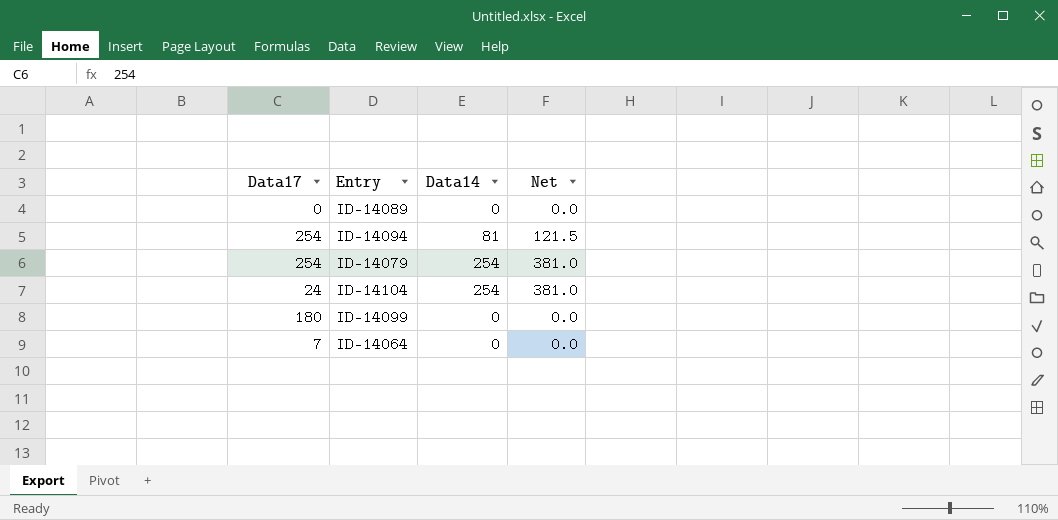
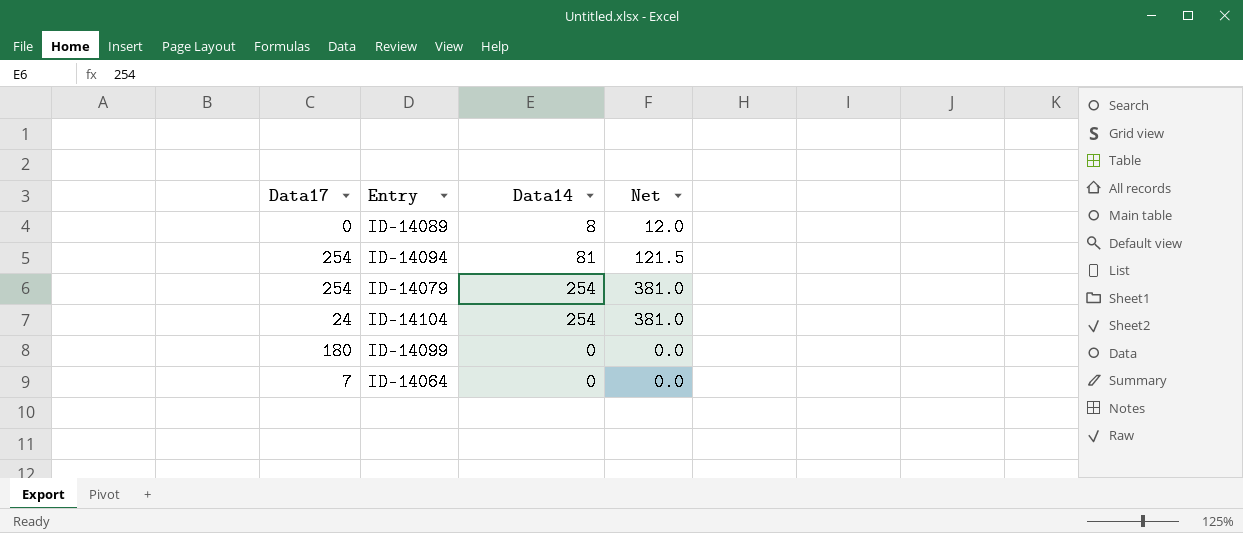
ID-14089 | Data14: 0 -> 8
ID-14089 | Net: 0.0 -> 12.0

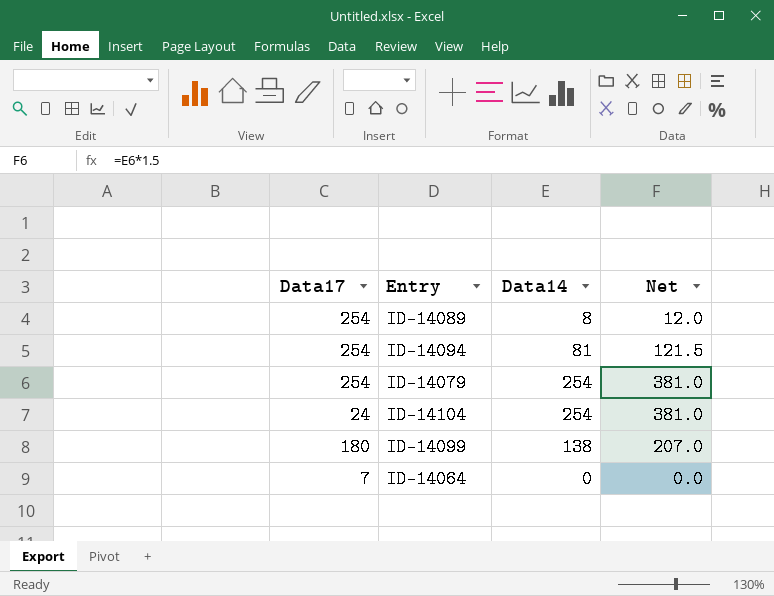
ID-14089 | Data17: 0 -> 254
ID-14099 | Data14: 0 -> 138
ID-14099 | Net: 0.0 -> 207.0

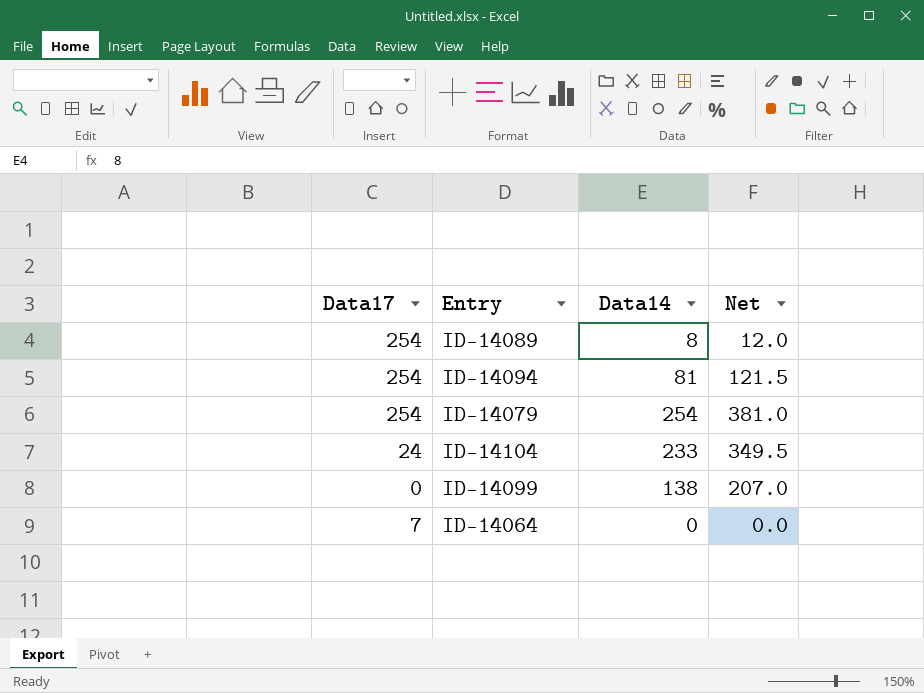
ID-14104 | Data14: 254 -> 233
ID-14104 | Net: 381.0 -> 349.5
ID-14099 | Data17: 180 -> 0

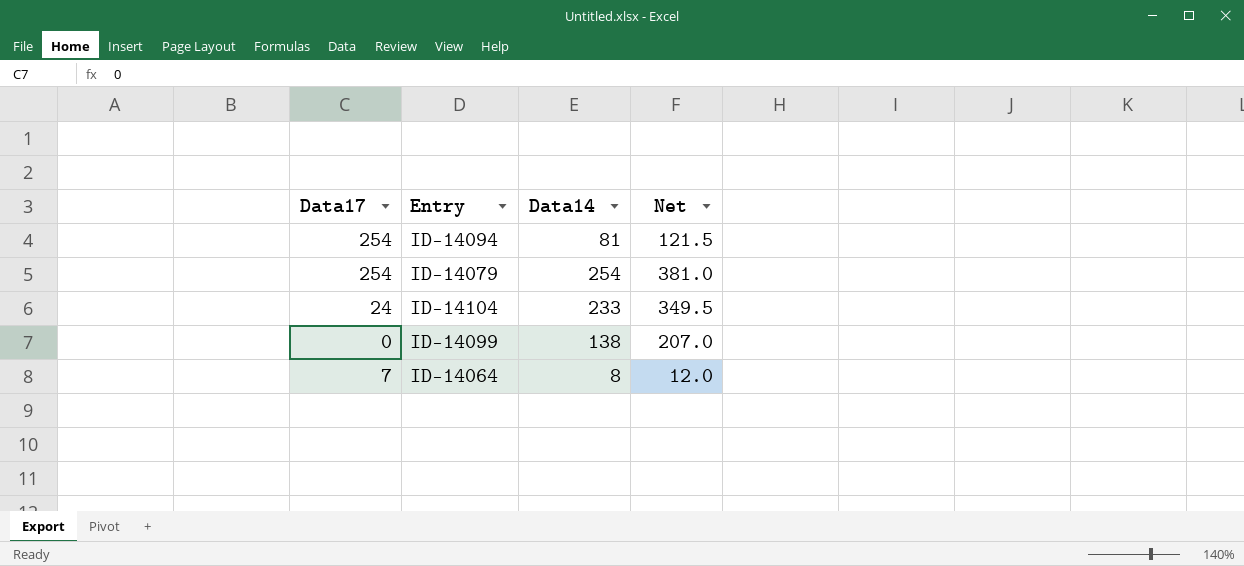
row ID-14089: 254 | 8 | 12.0 -> none
ID-14064 | Data14: 0 -> 8
ID-14064 | Net: 0.0 -> 12.0

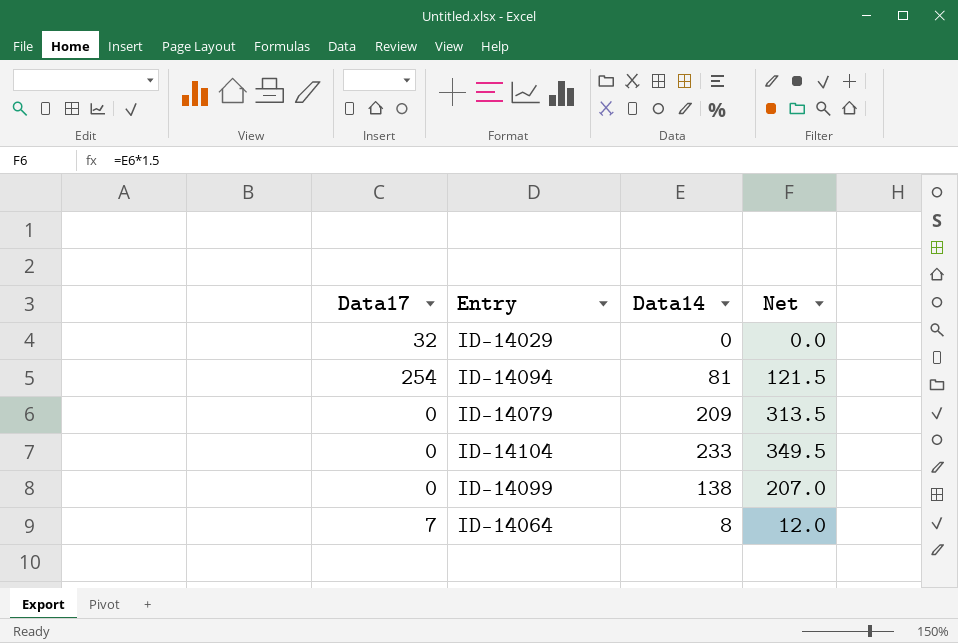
row ID-14029: none -> 32 | 0 | 0.0
ID-14079 | Data17: 254 -> 0
ID-14079 | Data14: 254 -> 209
ID-14079 | Net: 381.0 -> 313.5
ID-14104 | Data17: 24 -> 0

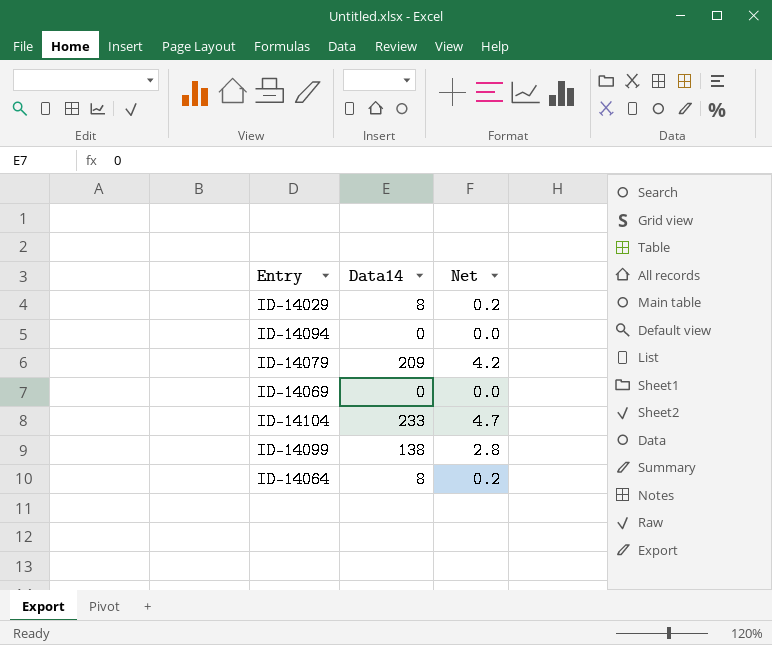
column Data17 | position: 1 -> none
column Net | formula: [Data14] * 1.5 -> [Data14] * 0.02
ID-14029 | Data14: 0 -> 8
ID-14094 | Data14: 81 -> 0
row ID-14069: none -> 0 | 0.0

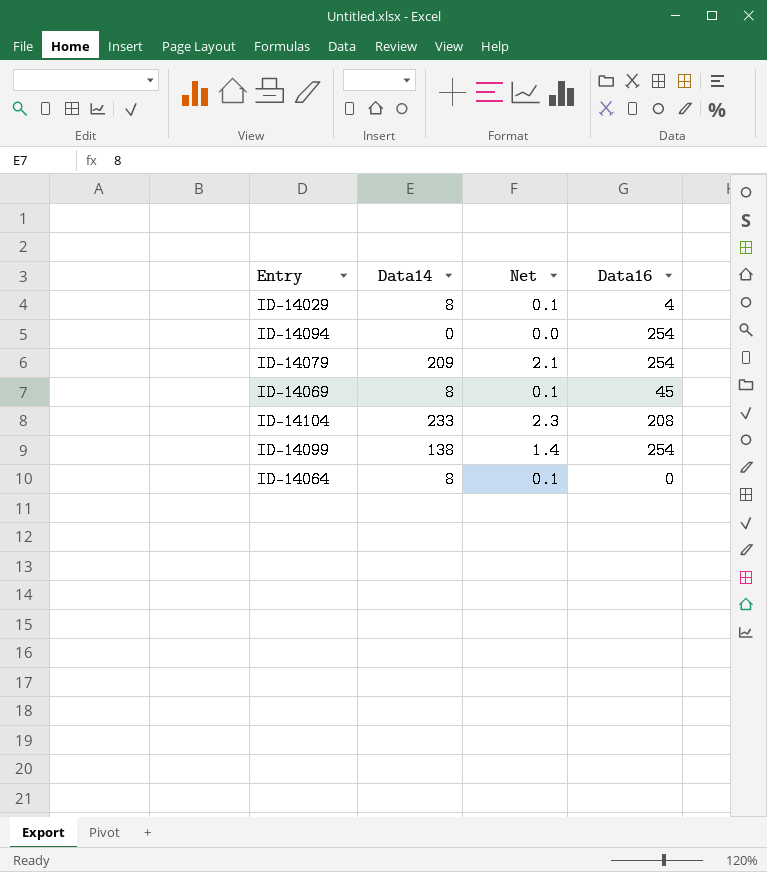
column Net | formula: [Data14] * 0.02 -> [Data14] * 0.01
column Data16 | position: none -> 4
ID-14069 | Data14: 0 -> 8

